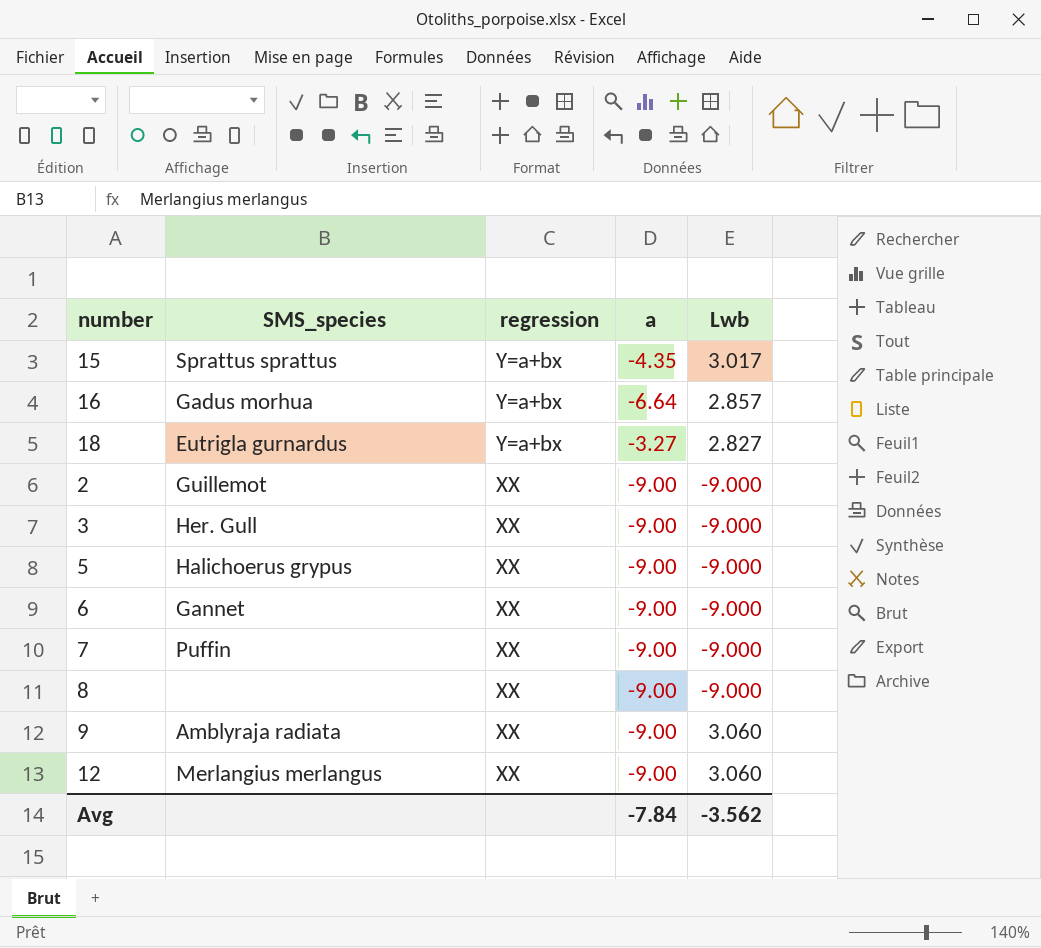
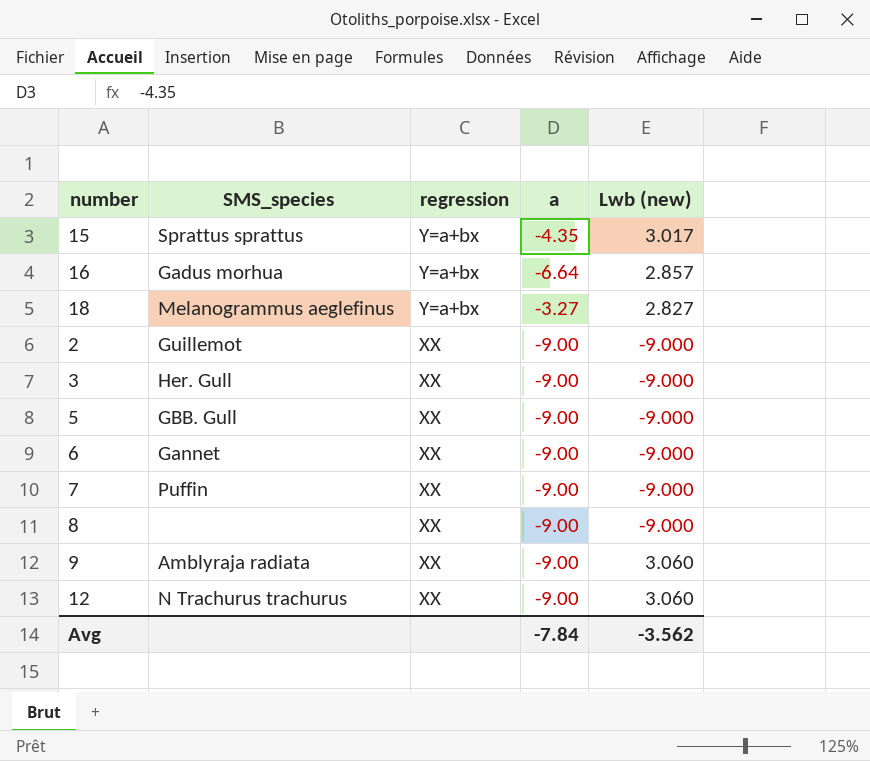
column name: Lwb -> Lwb (new)
18 | SMS_species: Eutrigla gurnardus -> Melanogrammus aeglefinus
5 | SMS_species: Halichoerus grypus -> GBB. Gull
12 | SMS_species: Merlangius merlangus -> N Trachurus trachurus

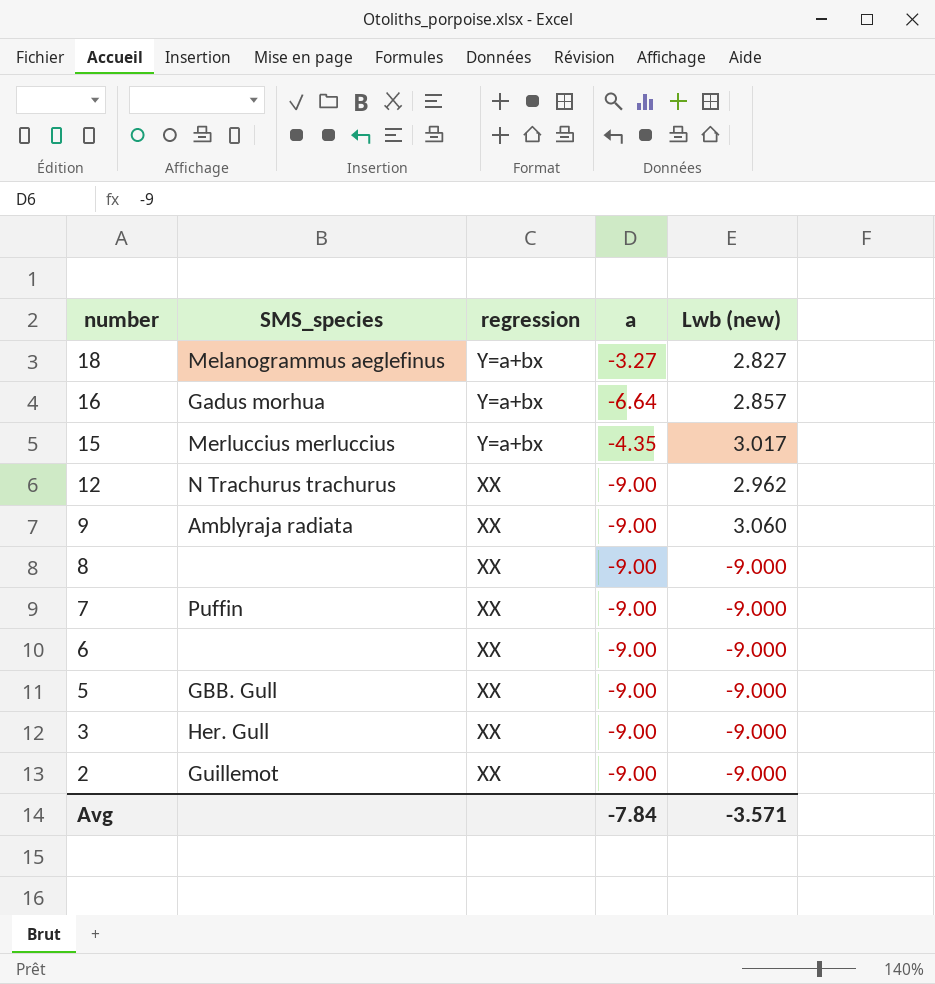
row order: regression descending -> number descending
15 | SMS_species: Sprattus sprattus -> Merluccius merluccius
12 | Lwb (new): 3.060 -> 2.962
6 | SMS_species: Gannet -> none
Avg | Lwb (new): -3.562 -> -3.571

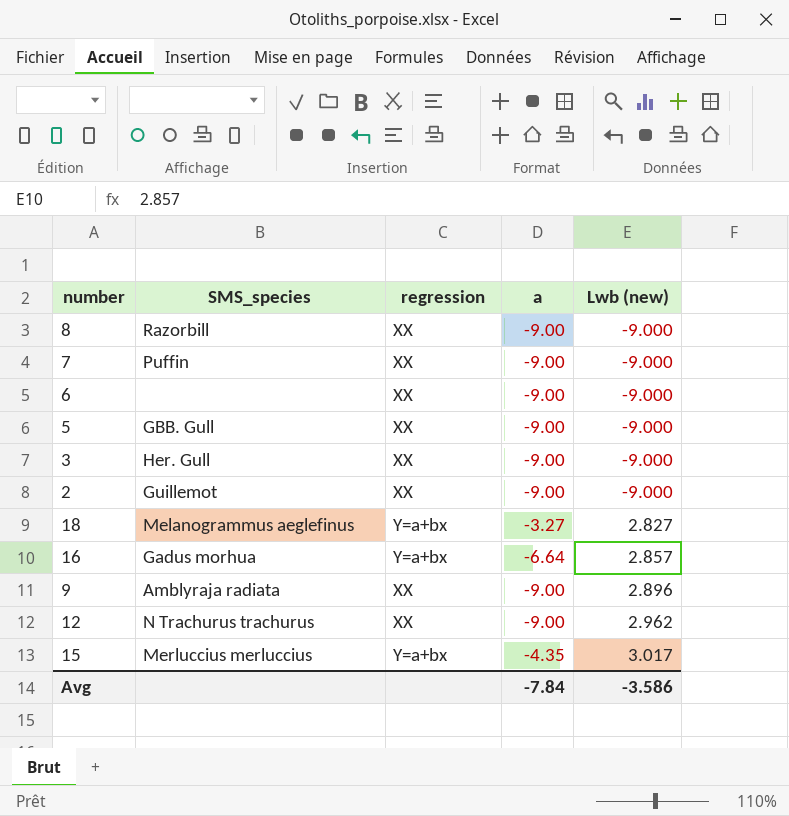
row order: number descending -> Lwb (new) ascending
8 | SMS_species: none -> Razorbill
9 | Lwb (new): 3.060 -> 2.896
Avg | Lwb (new): -3.571 -> -3.586

